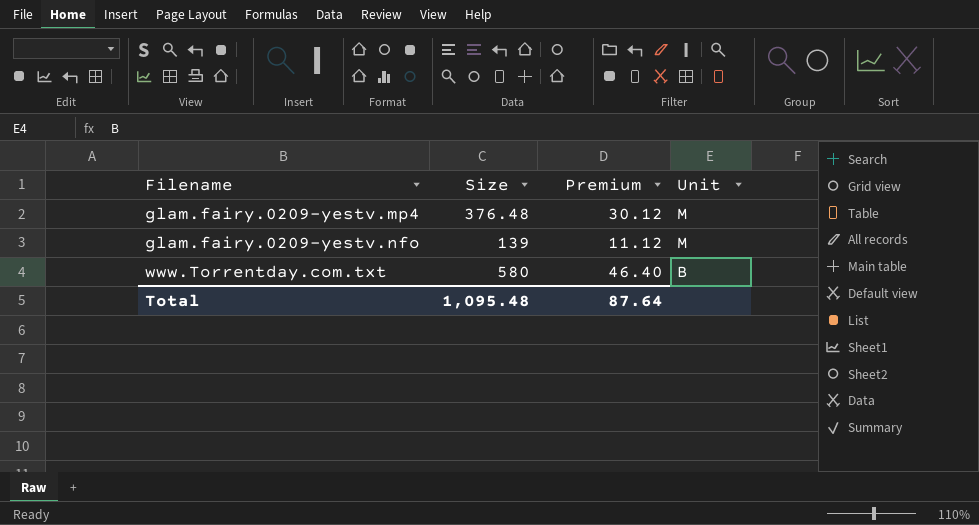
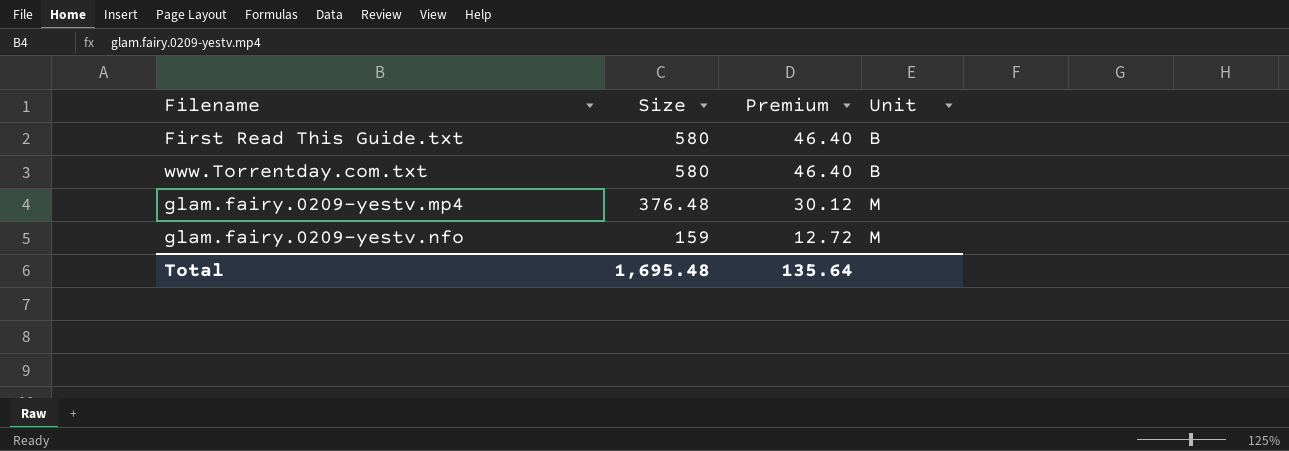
row order: Filename ascending -> Size descending
row First Read This Guide.txt: none -> 580 | 46.40 | B
glam.fairy.0209-yestv.nfo | Size: 139 -> 159
glam.fairy.0209-yestv.nfo | Premium: 11.12 -> 12.72
Total | Size: 1,095.48 -> 1,695.48
Total | Premium: 87.64 -> 135.64

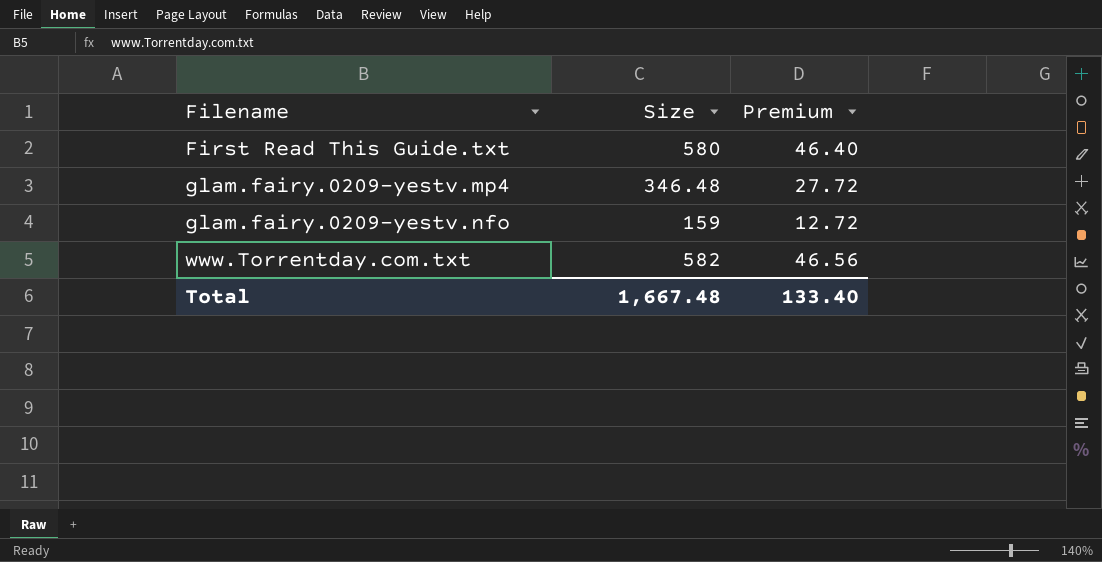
row order: Size descending -> Filename ascending
column Unit | position: 4 -> none
glam.fairy.0209-yestv.mp4 | Size: 376.48 -> 346.48
glam.fairy.0209-yestv.mp4 | Premium: 30.12 -> 27.72
www.Torrentday.com.txt | Size: 580 -> 582
www.Torrentday.com.txt | Premium: 46.40 -> 46.56
Total | Size: 1,695.48 -> 1,667.48
Total | Premium: 135.64 -> 133.40

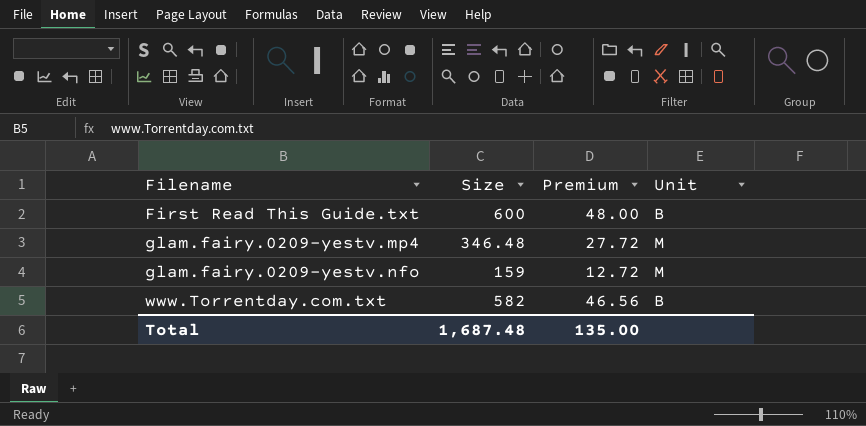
column Unit | position: none -> 4
First Read This Guide.txt | Size: 580 -> 600
First Read This Guide.txt | Premium: 46.40 -> 48.00
Total | Size: 1,667.48 -> 1,687.48
Total | Premium: 133.40 -> 135.00

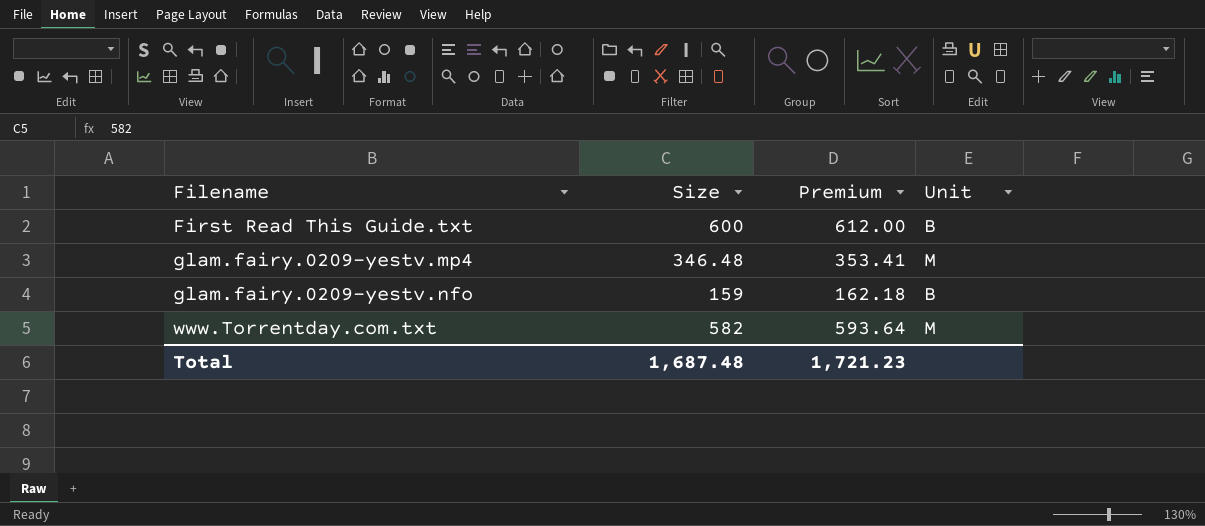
column Premium | formula: [Size] * 0.08 -> [Size] * 1.02
glam.fairy.0209-yestv.nfo | Unit: M -> B
www.Torrentday.com.txt | Unit: B -> M
Total | Premium: 135.00 -> 1,721.23

